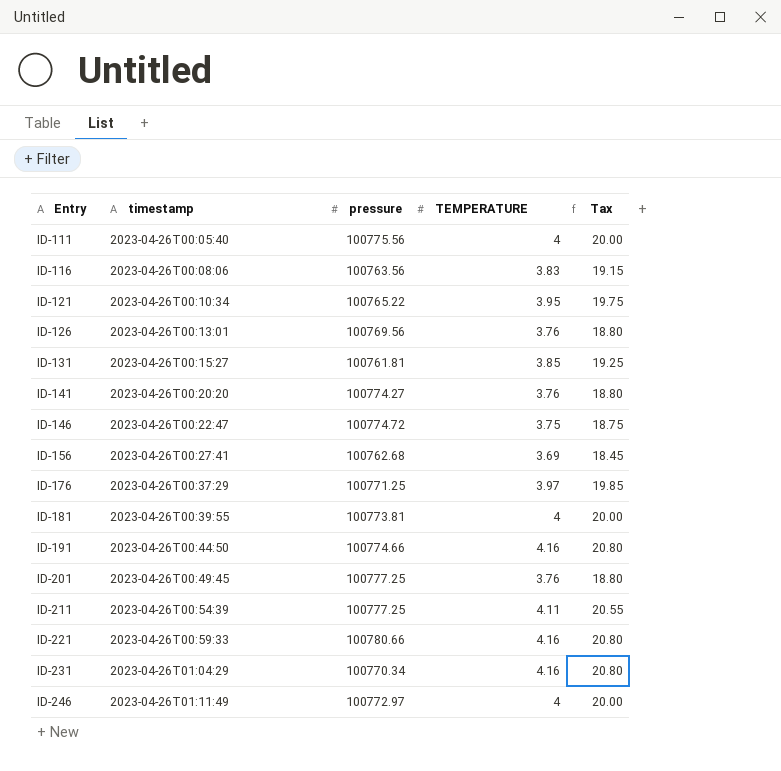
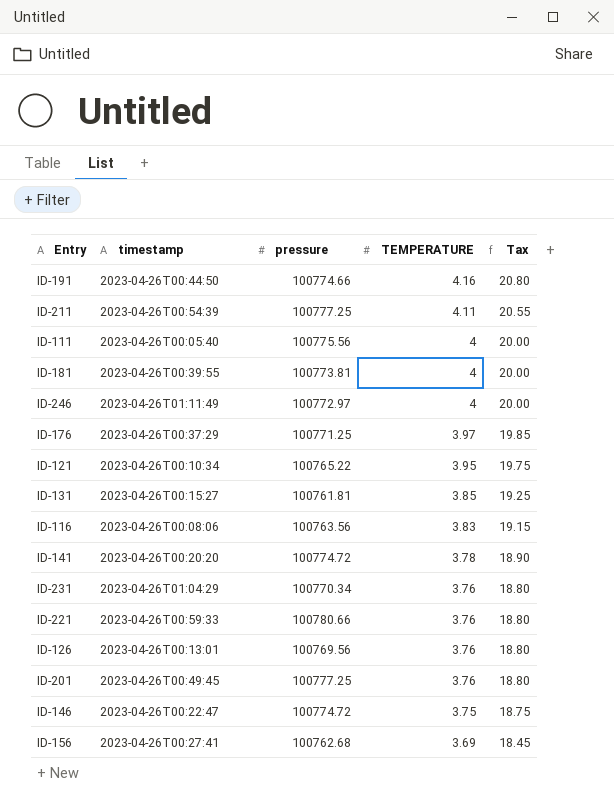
row order: Entry ascending -> TEMPERATURE descending
ID-141 | pressure: 100774.27 -> 100774.72
ID-141 | TEMPERATURE: 3.76 -> 3.78
ID-141 | Tax: 18.80 -> 18.90
ID-231 | TEMPERATURE: 4.16 -> 3.76
ID-231 | Tax: 20.80 -> 18.80
ID-221 | TEMPERATURE: 4.16 -> 3.76
ID-221 | Tax: 20.80 -> 18.80

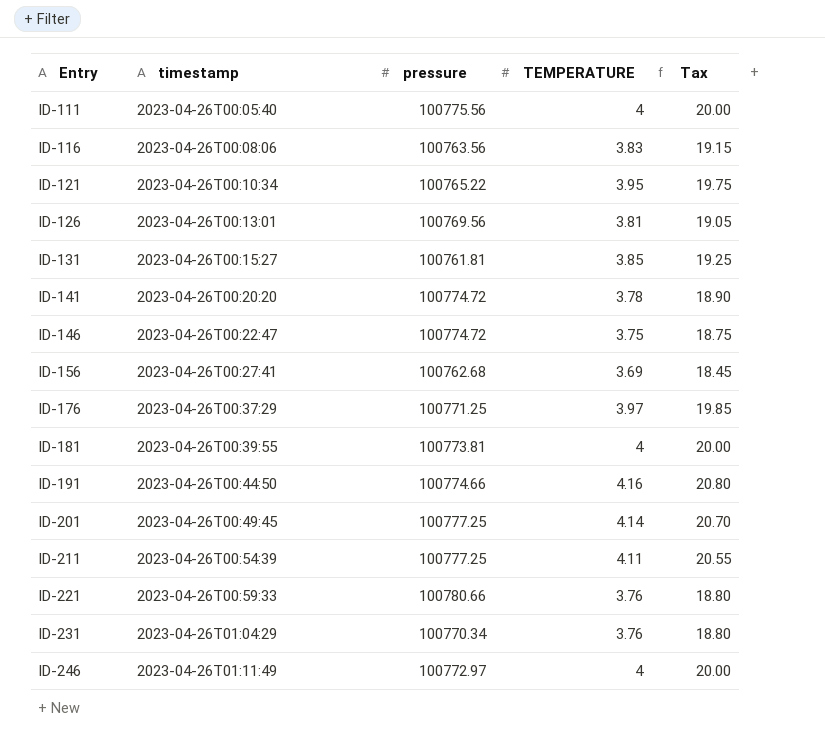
row order: TEMPERATURE descending -> Entry ascending
ID-126 | TEMPERATURE: 3.76 -> 3.81
ID-126 | Tax: 18.80 -> 19.05
ID-201 | TEMPERATURE: 3.76 -> 4.14
ID-201 | Tax: 18.80 -> 20.70

